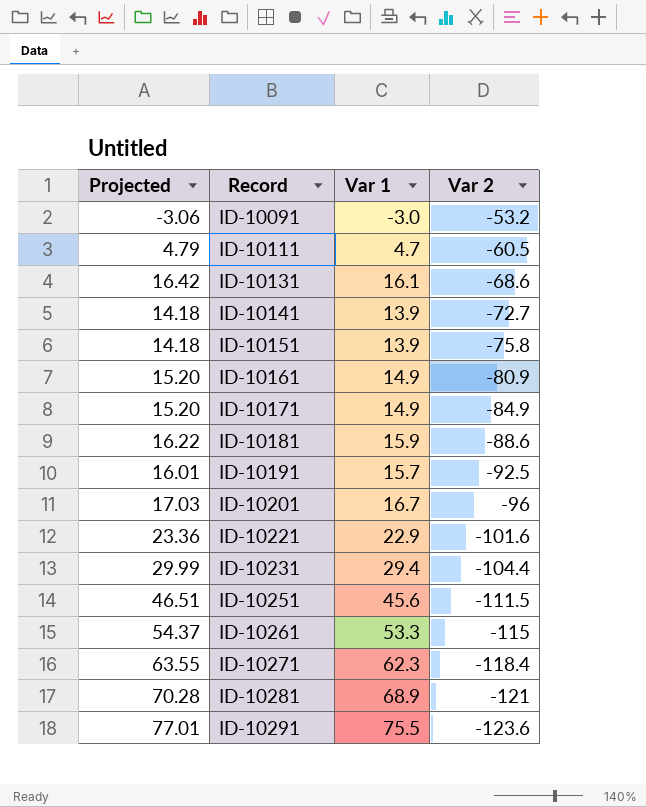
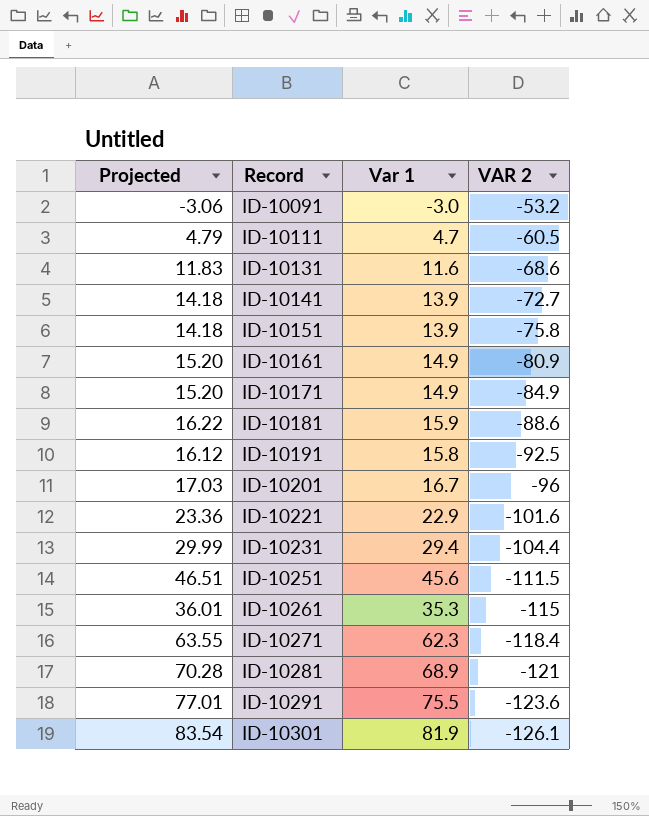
column name: Var 2 -> VAR 2
ID-10131 | Projected: 16.42 -> 11.83
ID-10131 | Var 1: 16.1 -> 11.6
ID-10191 | Projected: 16.01 -> 16.12
ID-10191 | Var 1: 15.7 -> 15.8
ID-10261 | Projected: 54.37 -> 36.01
ID-10261 | Var 1: 53.3 -> 35.3
row ID-10301: none -> 83.54 | 81.9 | -126.1

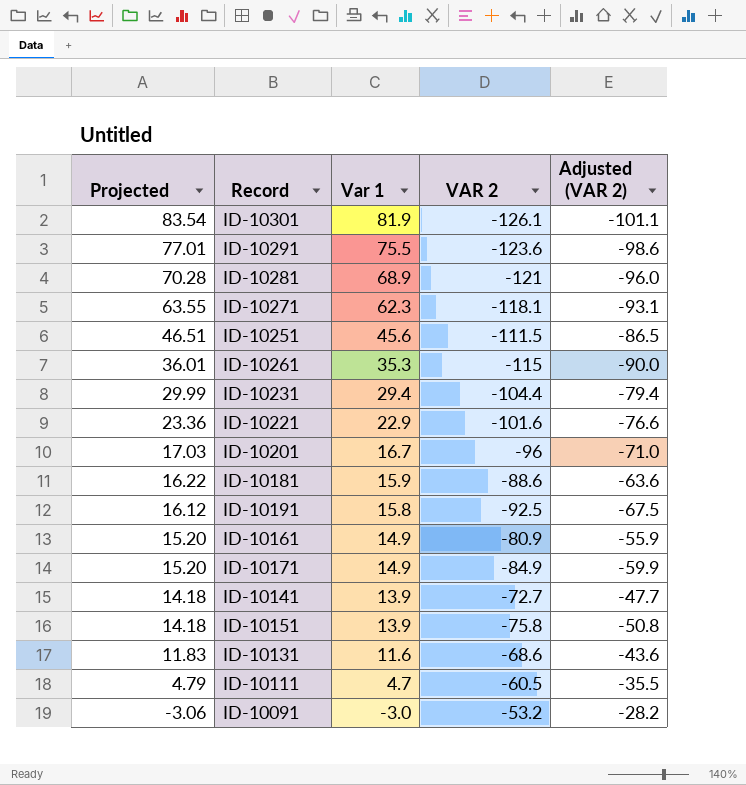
row order: Record ascending -> Projected descending
column Adjusted (VAR 2) | formula: none -> [VAR 2] + 25
ID-10271 | VAR 2: -118.4 -> -118.1

